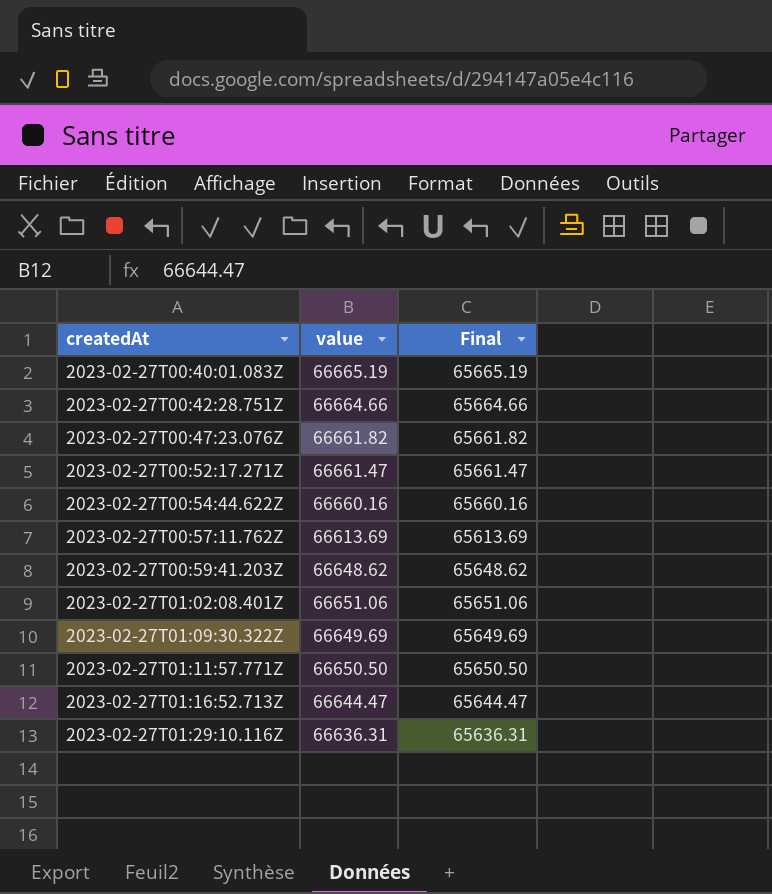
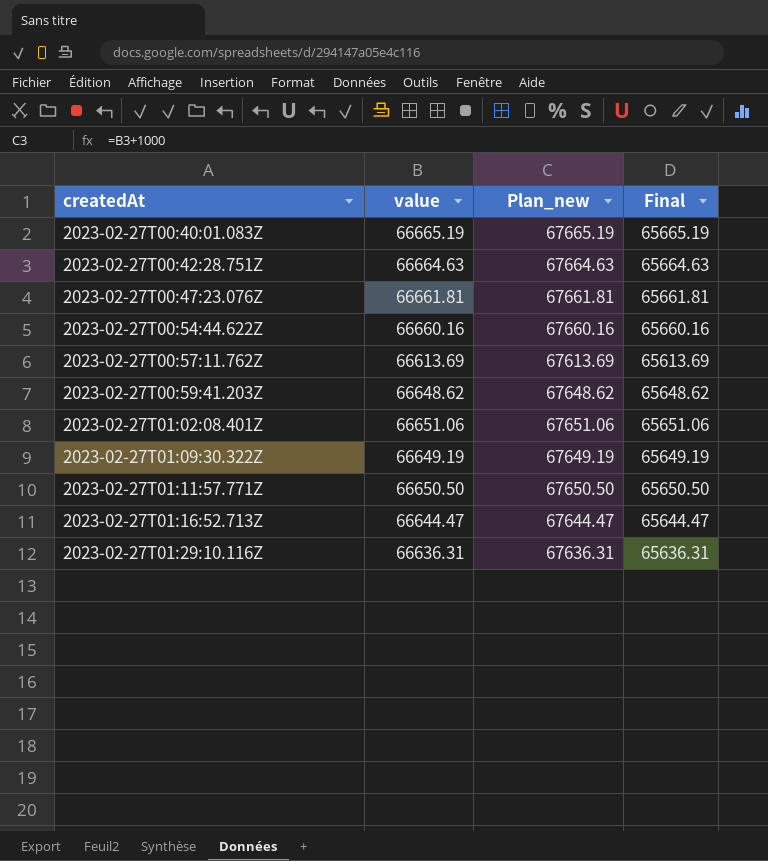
column Plan_new | formula: none -> [value] + 1000
row 2023-02-27T00:52:17.271Z: 66661.47 | 65661.47 -> none
2023-02-27T00:42:28.751Z | value: 66664.66 -> 66664.63
2023-02-27T00:42:28.751Z | Final: 65664.66 -> 65664.63
2023-02-27T00:47:23.076Z | value: 66661.82 -> 66661.81
2023-02-27T00:47:23.076Z | Final: 65661.82 -> 65661.81
2023-02-27T01:09:30.322Z | value: 66649.69 -> 66649.19
2023-02-27T01:09:30.322Z | Final: 65649.69 -> 65649.19

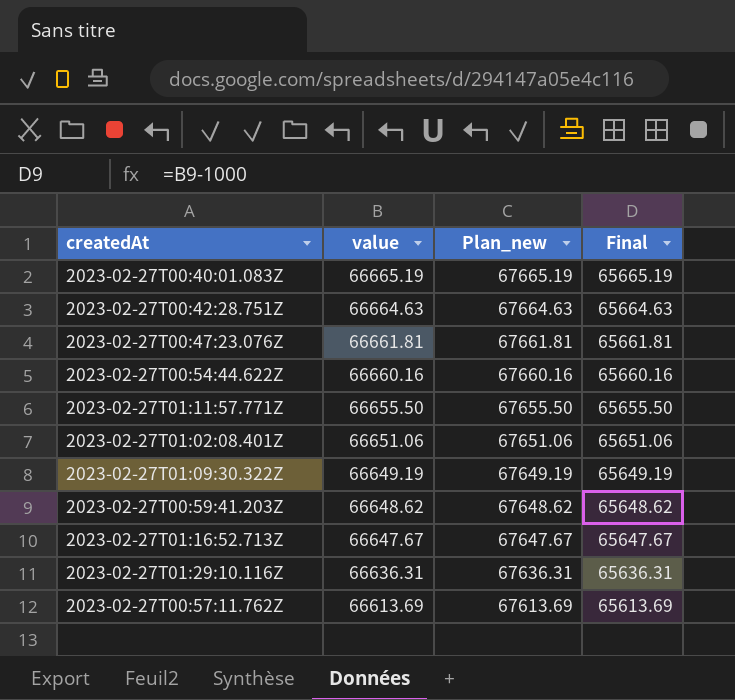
row order: createdAt ascending -> value descending
2023-02-27T01:11:57.771Z | value: 66650.50 -> 66655.50
2023-02-27T01:11:57.771Z | Plan_new: 67650.50 -> 67655.50
2023-02-27T01:11:57.771Z | Final: 65650.50 -> 65655.50
2023-02-27T01:16:52.713Z | value: 66644.47 -> 66647.67
2023-02-27T01:16:52.713Z | Plan_new: 67644.47 -> 67647.67
2023-02-27T01:16:52.713Z | Final: 65644.47 -> 65647.67

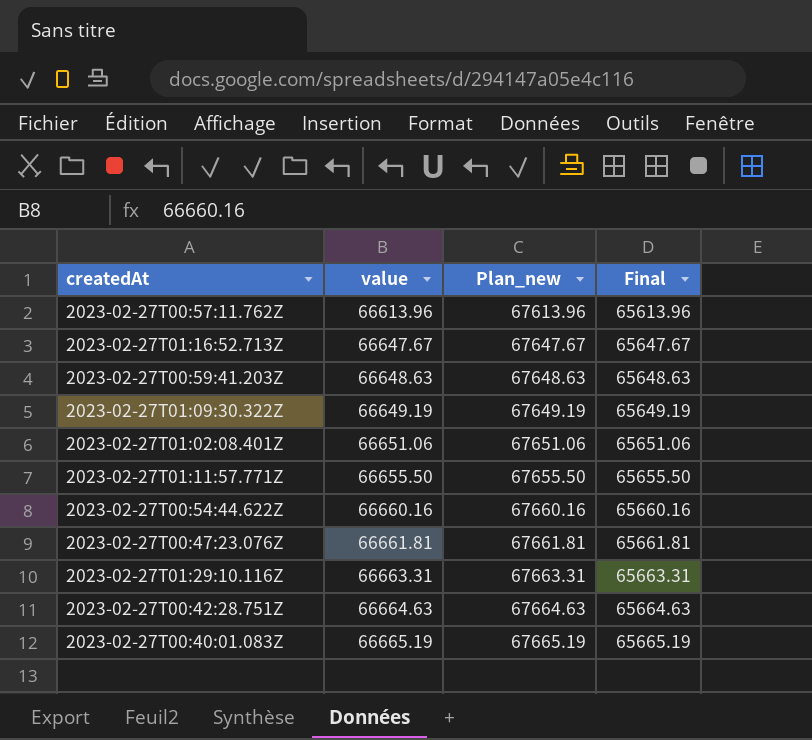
row order: value descending -> value ascending
2023-02-27T00:57:11.762Z | value: 66613.69 -> 66613.96
2023-02-27T00:57:11.762Z | Plan_new: 67613.69 -> 67613.96
2023-02-27T00:57:11.762Z | Final: 65613.69 -> 65613.96
2023-02-27T00:59:41.203Z | value: 66648.62 -> 66648.63
2023-02-27T00:59:41.203Z | Plan_new: 67648.62 -> 67648.63
2023-02-27T00:59:41.203Z | Final: 65648.62 -> 65648.63
2023-02-27T01:29:10.116Z | value: 66636.31 -> 66663.31
2023-02-27T01:29:10.116Z | Plan_new: 67636.31 -> 67663.31
2023-02-27T01:29:10.116Z | Final: 65636.31 -> 65663.31

